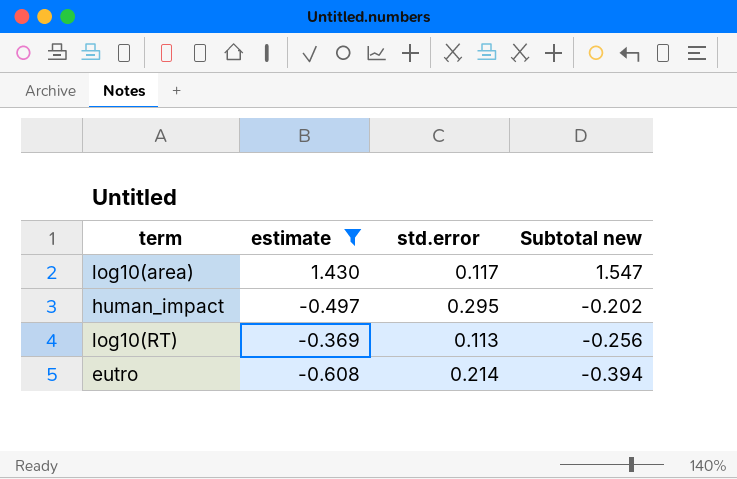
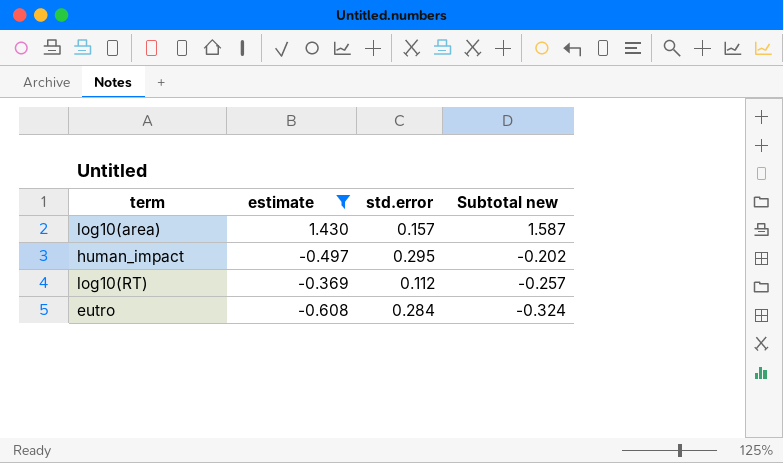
log10(area) | std.error: 0.117 -> 0.157
log10(area) | Subtotal new: 1.547 -> 1.587
log10(RT) | std.error: 0.113 -> 0.112
log10(RT) | Subtotal new: -0.256 -> -0.257
eutro | std.error: 0.214 -> 0.284
eutro | Subtotal new: -0.394 -> -0.324

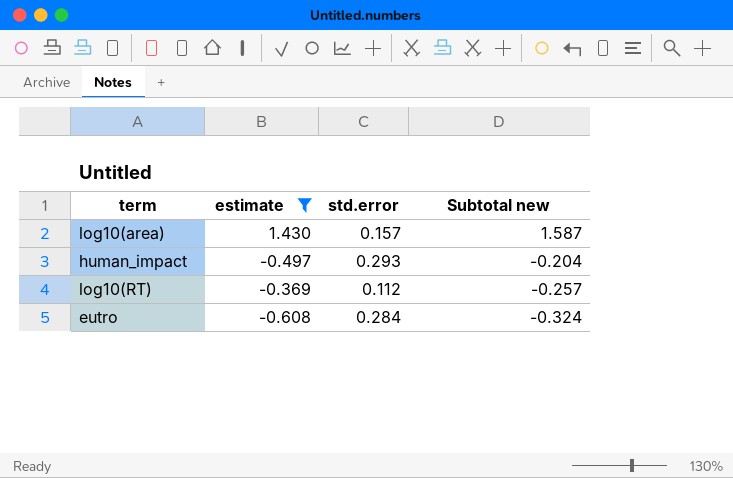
human_impact | std.error: 0.295 -> 0.293
human_impact | Subtotal new: -0.202 -> -0.204

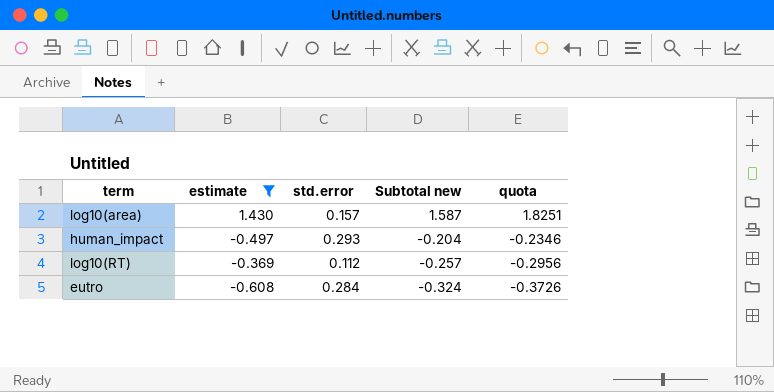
column quota | formula: none -> [Subtotal new] * 1.15

